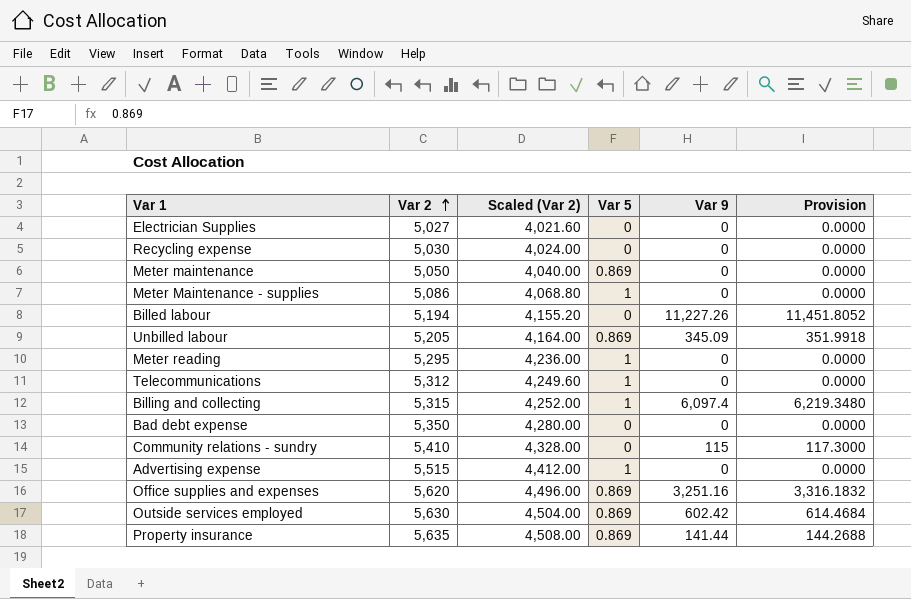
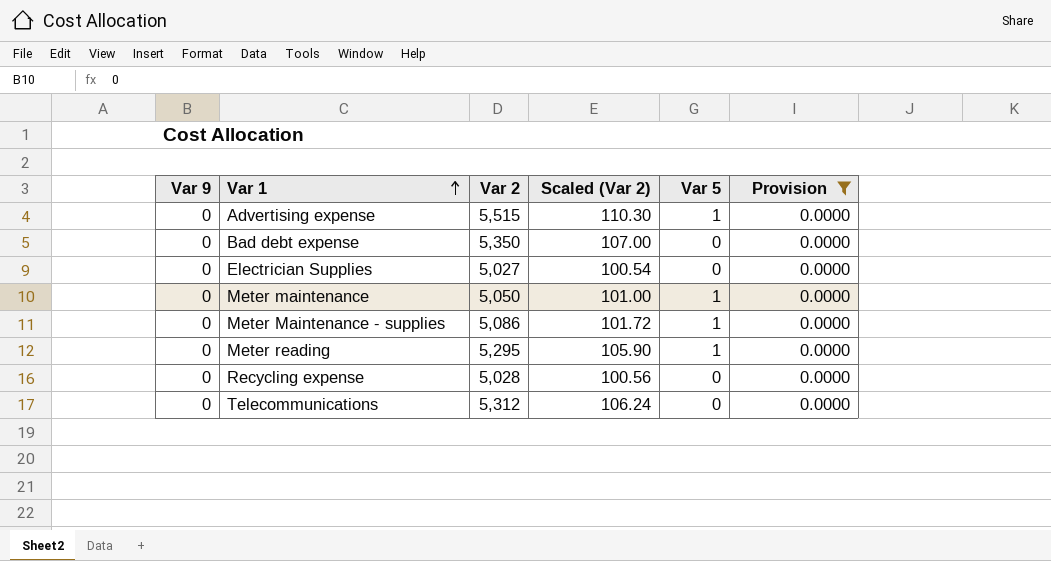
filter: none -> Provision = 0.0000
row order: Var 2 ascending -> Var 1 ascending
column Var 9 | position: 5 -> 1
column Scaled (Var 2) | formula: [Var 2] * 0.8 -> [Var 2] * 0.02
Meter maintenance | Var 5: 0.869 -> 1
Recycling expense | Var 2: 5,030 -> 5,028
Telecommunications | Var 5: 1 -> 0

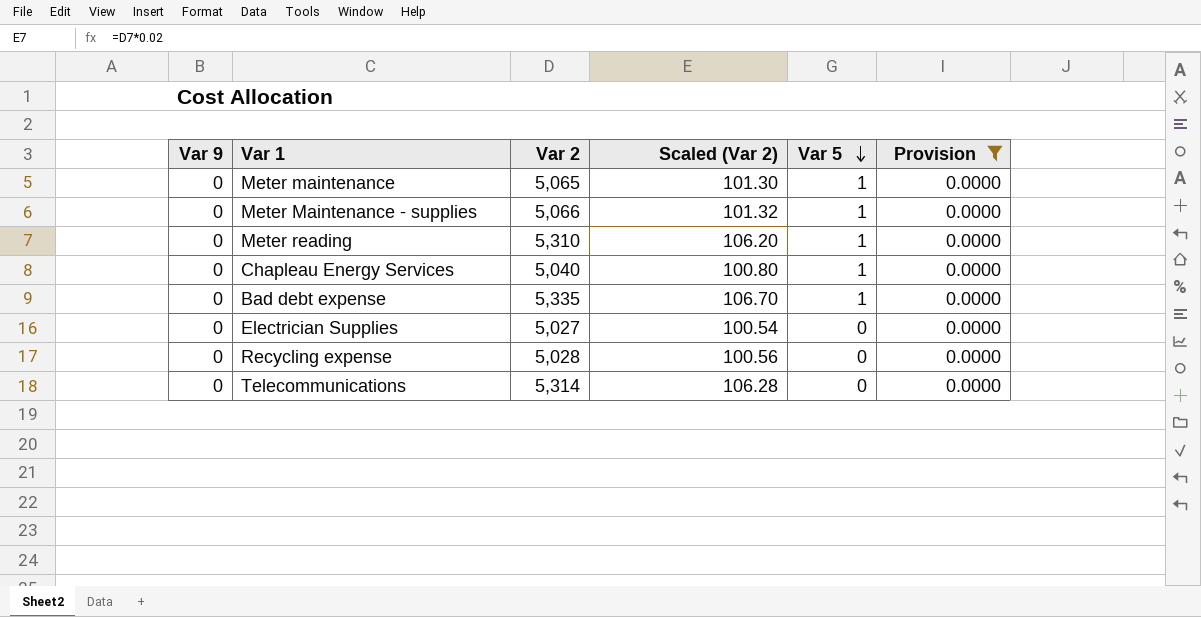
row order: Var 1 ascending -> Var 5 descending
row Advertising expense: 0 | 5,515 | 110.30 | 1 | 0.0000 -> none
Meter maintenance | Var 2: 5,050 -> 5,065
Meter maintenance | Scaled (Var 2): 101.00 -> 101.30
Meter Maintenance - supplies | Var 2: 5,086 -> 5,066
Meter Maintenance - supplies | Scaled (Var 2): 101.72 -> 101.32
Meter reading | Var 2: 5,295 -> 5,310
Meter reading | Scaled (Var 2): 105.90 -> 106.20
row Chapleau Energy Services: none -> 0 | 5,040 | 100.80 | 1 | 0.0000
Bad debt expense | Var 2: 5,350 -> 5,335
Bad debt expense | Scaled (Var 2): 107.00 -> 106.70
Bad debt expense | Var 5: 0 -> 1
Telecommunications | Var 2: 5,312 -> 5,314
Telecommunications | Scaled (Var 2): 106.24 -> 106.28

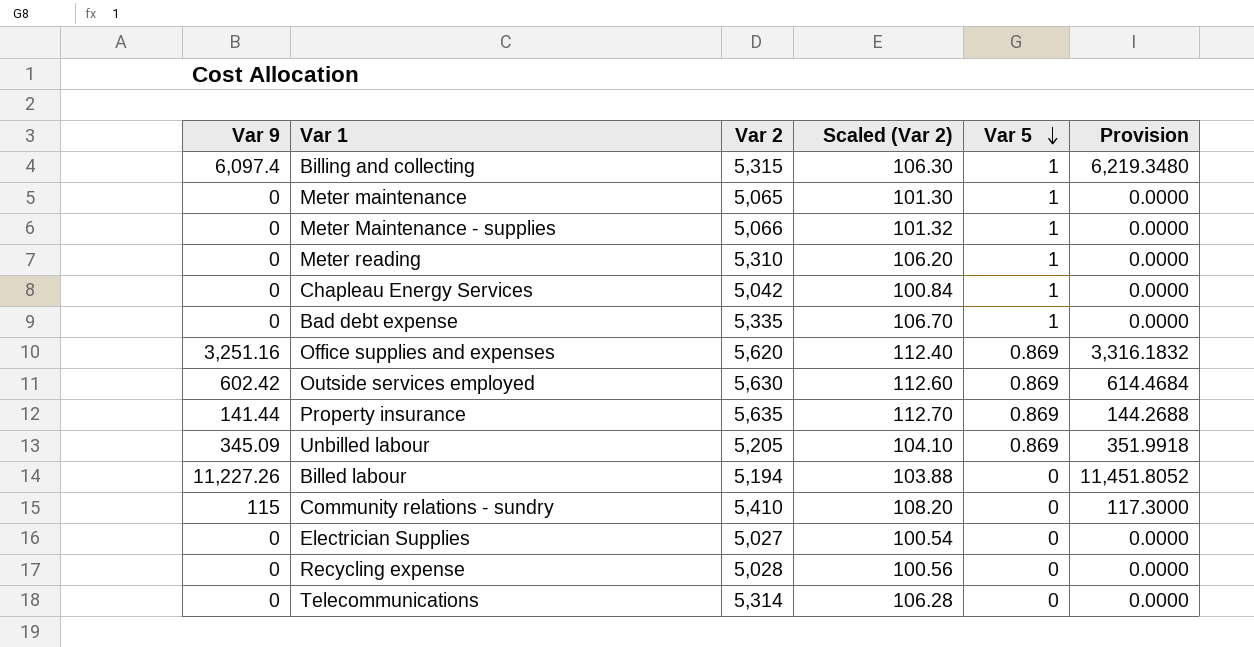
filter: Provision = 0.0000 -> none
Chapleau Energy Services | Var 2: 5,040 -> 5,042
Chapleau Energy Services | Scaled (Var 2): 100.80 -> 100.84

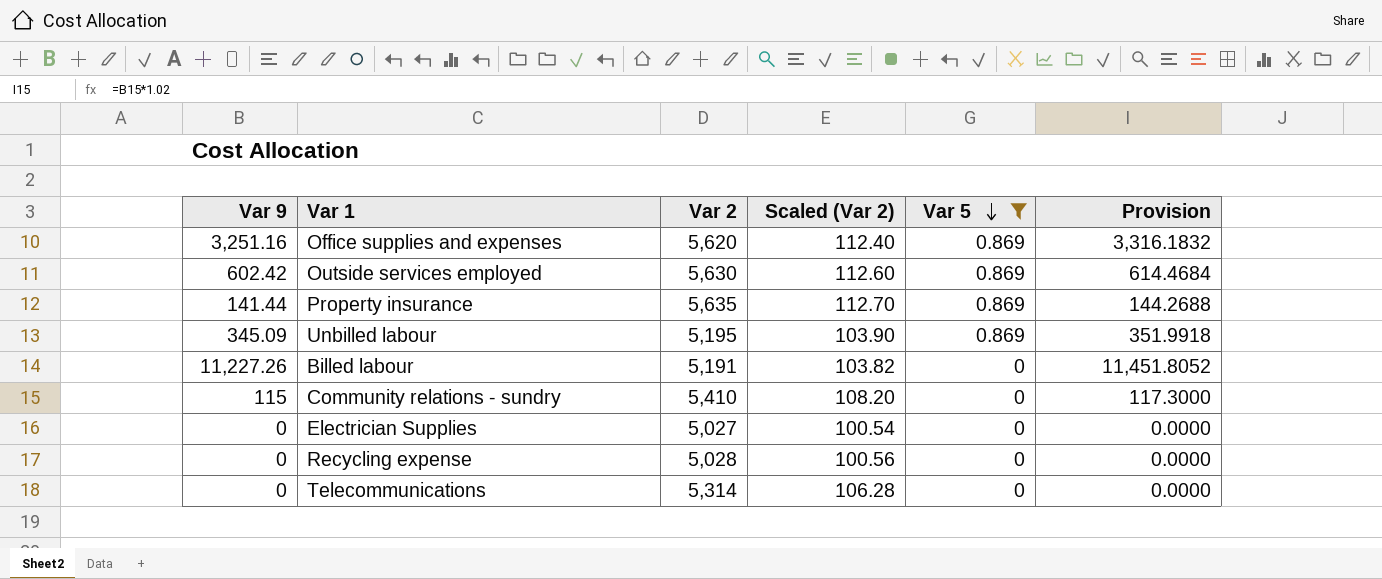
filter: none -> Var 5 != 1
Unbilled labour | Var 2: 5,205 -> 5,195
Unbilled labour | Scaled (Var 2): 104.10 -> 103.90
Billed labour | Var 2: 5,194 -> 5,191
Billed labour | Scaled (Var 2): 103.88 -> 103.82

